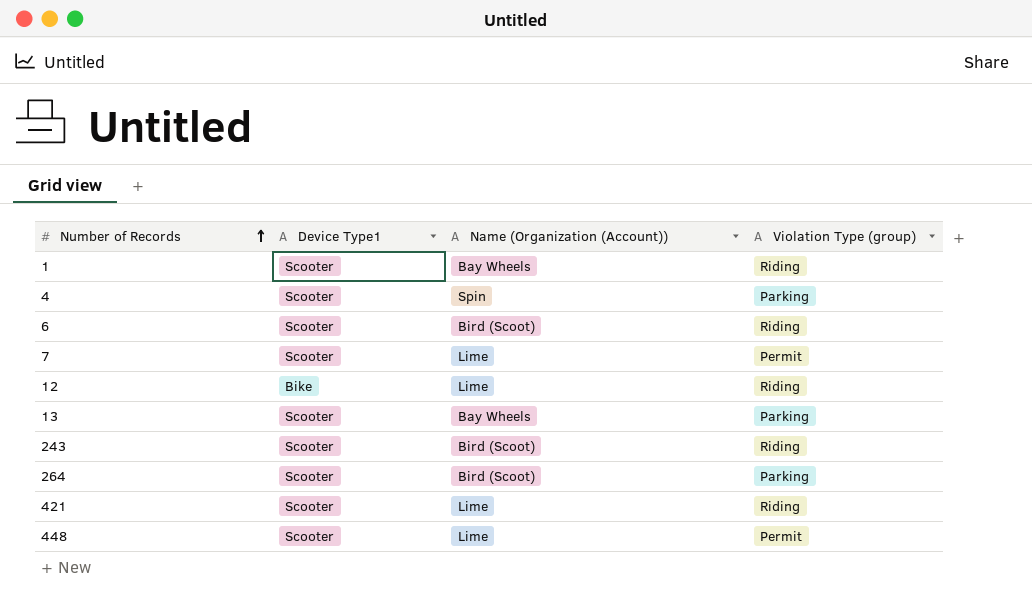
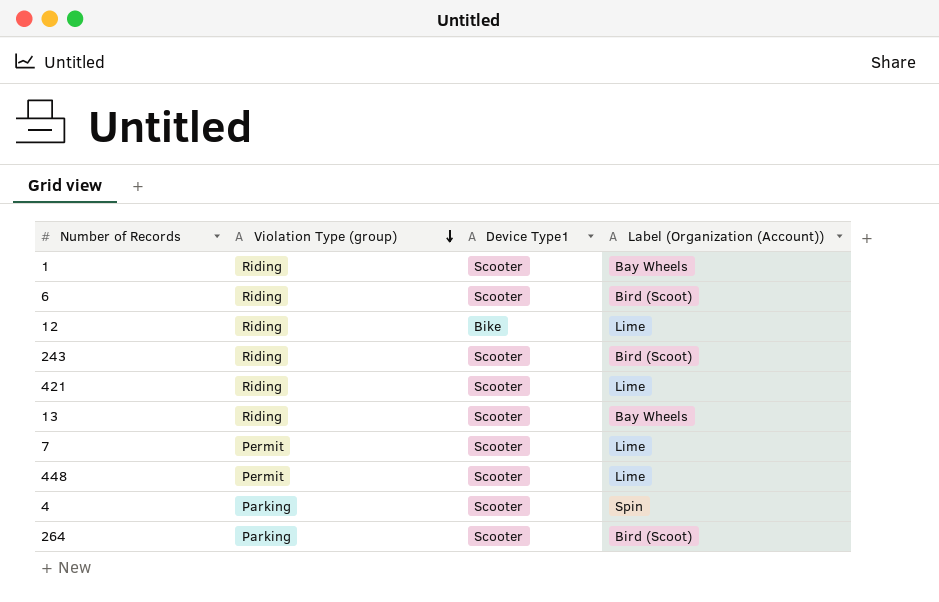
row order: Number of Records ascending -> Violation Type (group) descending
column Violation Type (group) | position: 4 -> 2
column name: Name (Organization (Account)) -> Label (Organization (Account))
13 | Violation Type (group): Parking -> Riding

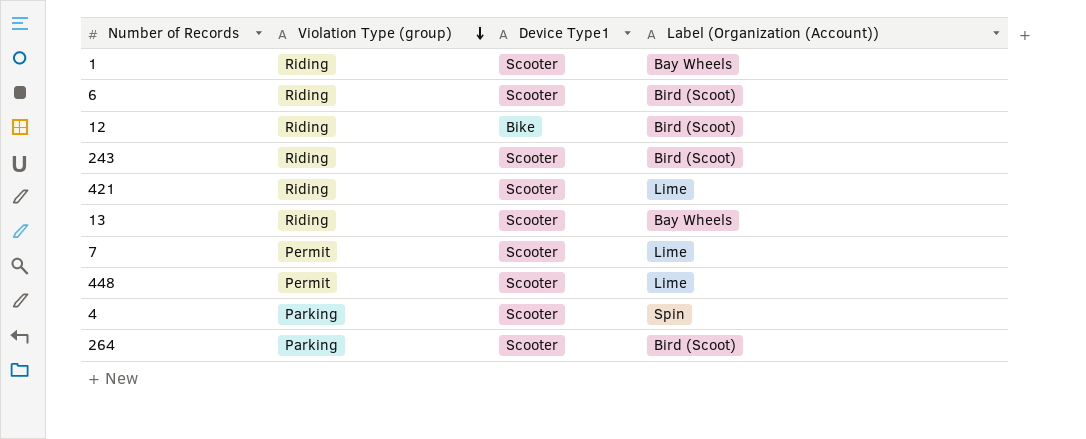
12 | Label (Organization (Account)): Lime -> Bird (Scoot)

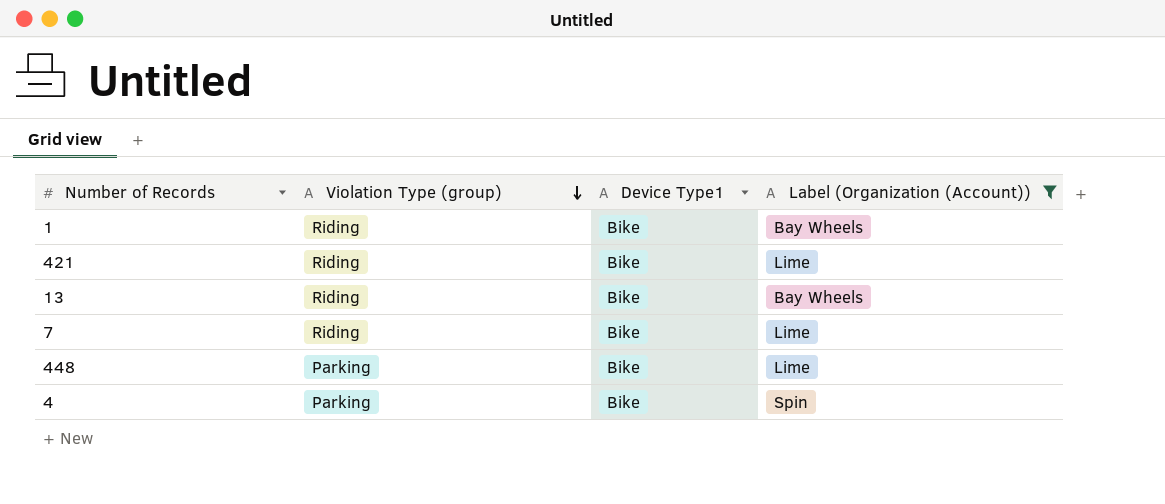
filter: none -> Label (Organization (Account)) != Bird (Scoot)
1 | Device Type1: Scooter -> Bike
421 | Device Type1: Scooter -> Bike
13 | Device Type1: Scooter -> Bike
7 | Violation Type (group): Permit -> Riding
7 | Device Type1: Scooter -> Bike
448 | Violation Type (group): Permit -> Parking
448 | Device Type1: Scooter -> Bike
4 | Device Type1: Scooter -> Bike

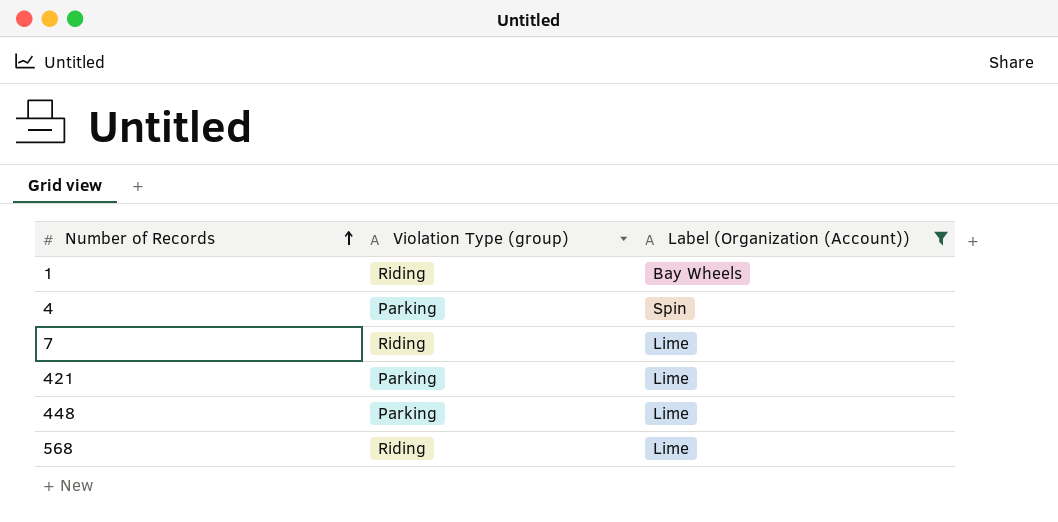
row order: Violation Type (group) descending -> Number of Records ascending
column Device Type1 | position: 3 -> none
row 13: Riding | Bike | Bay Wheels -> none
421 | Violation Type (group): Riding -> Parking
row 568: none -> Riding | Lime

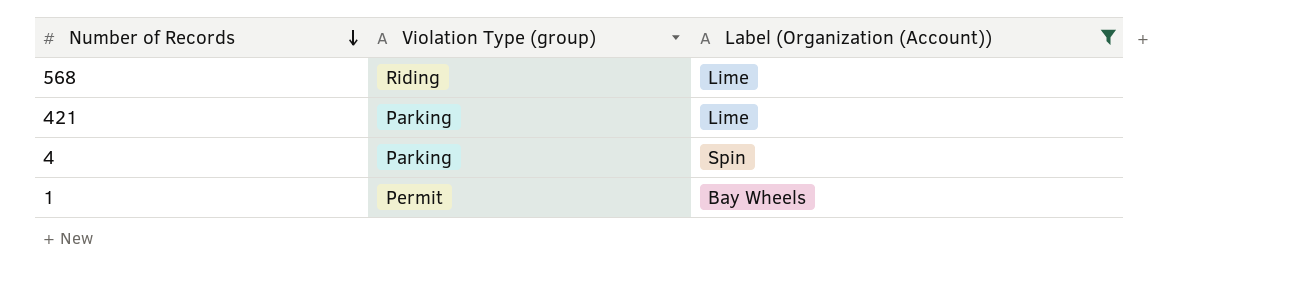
row order: Number of Records ascending -> Number of Records descending
row 7: Riding | Lime -> none
row 448: Parking | Lime -> none
1 | Violation Type (group): Riding -> Permit

